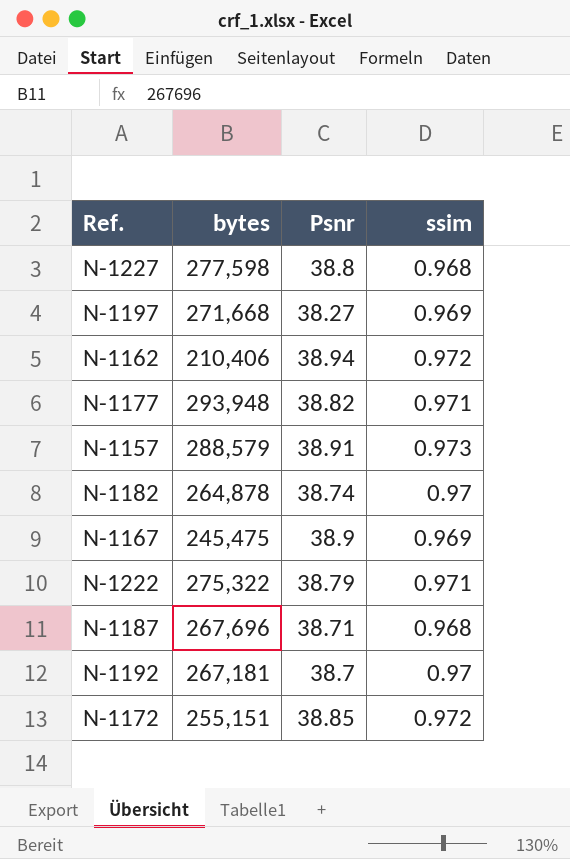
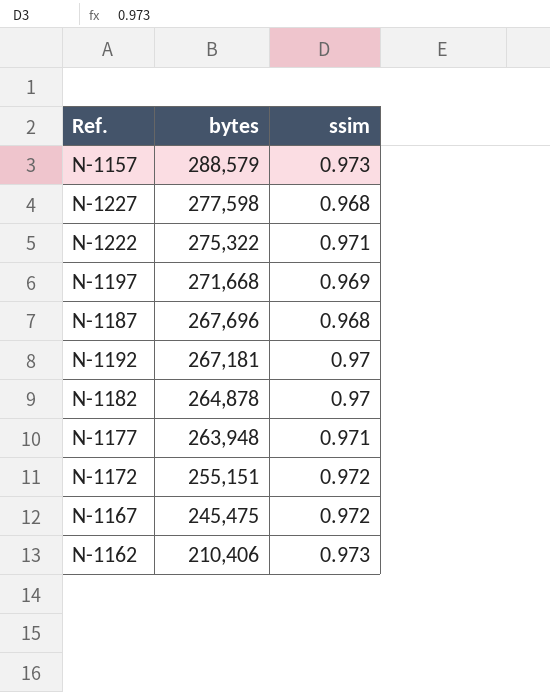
row order: none -> bytes descending
column Psnr | position: 3 -> none
N-1177 | bytes: 293,948 -> 263,948
N-1167 | ssim: 0.969 -> 0.972
N-1162 | ssim: 0.972 -> 0.973

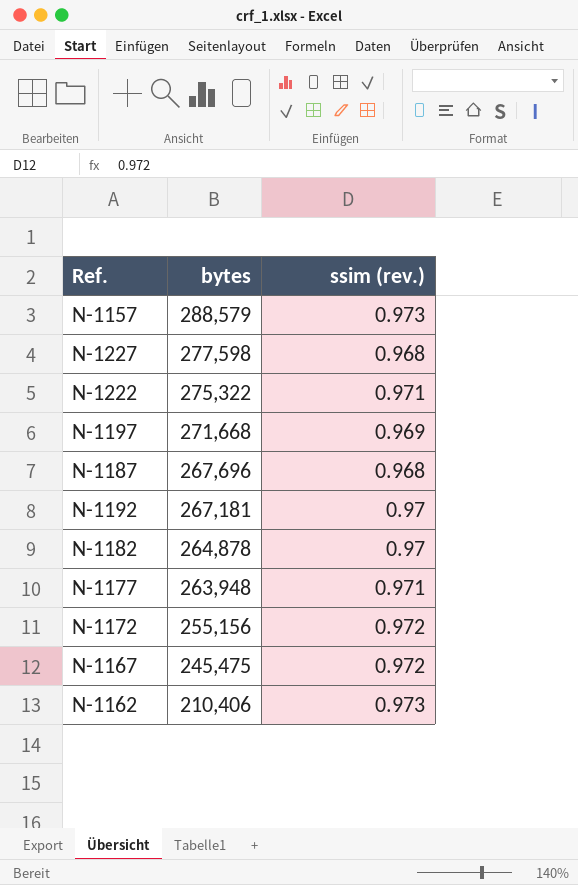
column name: ssim -> ssim (rev.)
N-1172 | bytes: 255,151 -> 255,156

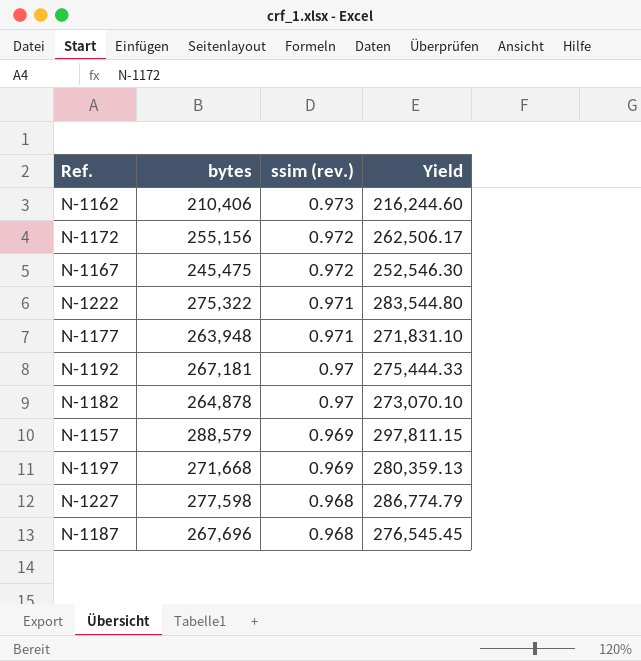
row order: bytes descending -> ssim (rev.) descending
column Yield | formula: none -> [bytes] / [ssim (rev.)]
N-1157 | ssim (rev.): 0.973 -> 0.969

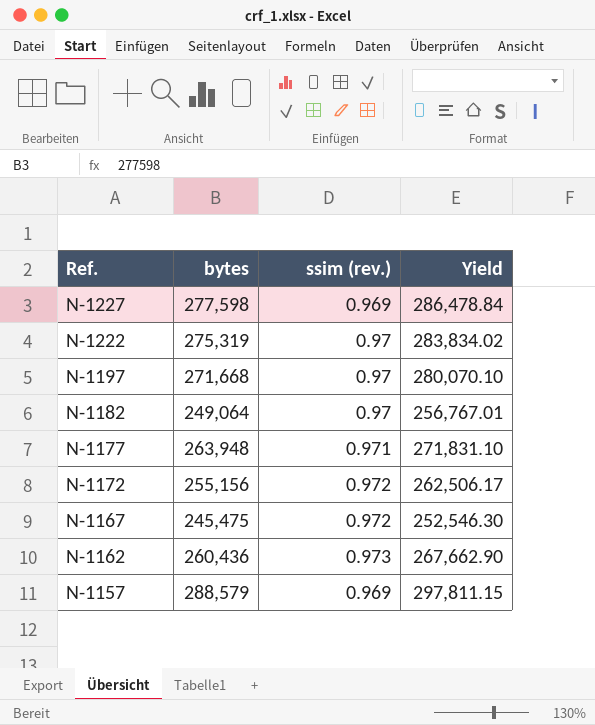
row order: ssim (rev.) descending -> Ref. descending
row N-1192: 267,181 | 0.97 | 275,444.33 -> none
row N-1187: 267,696 | 0.968 | 276,545.45 -> none
N-1227 | ssim (rev.): 0.968 -> 0.969
N-1227 | Yield: 286,774.79 -> 286,478.84
N-1222 | bytes: 275,322 -> 275,319
N-1222 | ssim (rev.): 0.971 -> 0.97
N-1222 | Yield: 283,544.80 -> 283,834.02
N-1197 | ssim (rev.): 0.969 -> 0.97
N-1197 | Yield: 280,359.13 -> 280,070.10
N-1182 | bytes: 264,878 -> 249,064
N-1182 | Yield: 273,070.10 -> 256,767.01
N-1162 | bytes: 210,406 -> 260,436
N-1162 | Yield: 216,244.60 -> 267,662.90

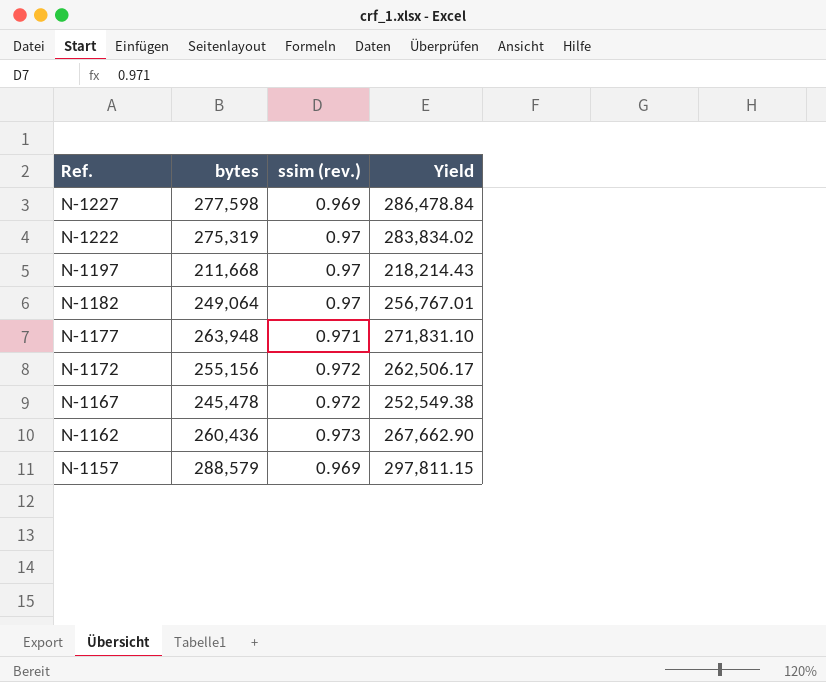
N-1197 | bytes: 271,668 -> 211,668
N-1197 | Yield: 280,070.10 -> 218,214.43
N-1167 | bytes: 245,475 -> 245,478
N-1167 | Yield: 252,546.30 -> 252,549.38

